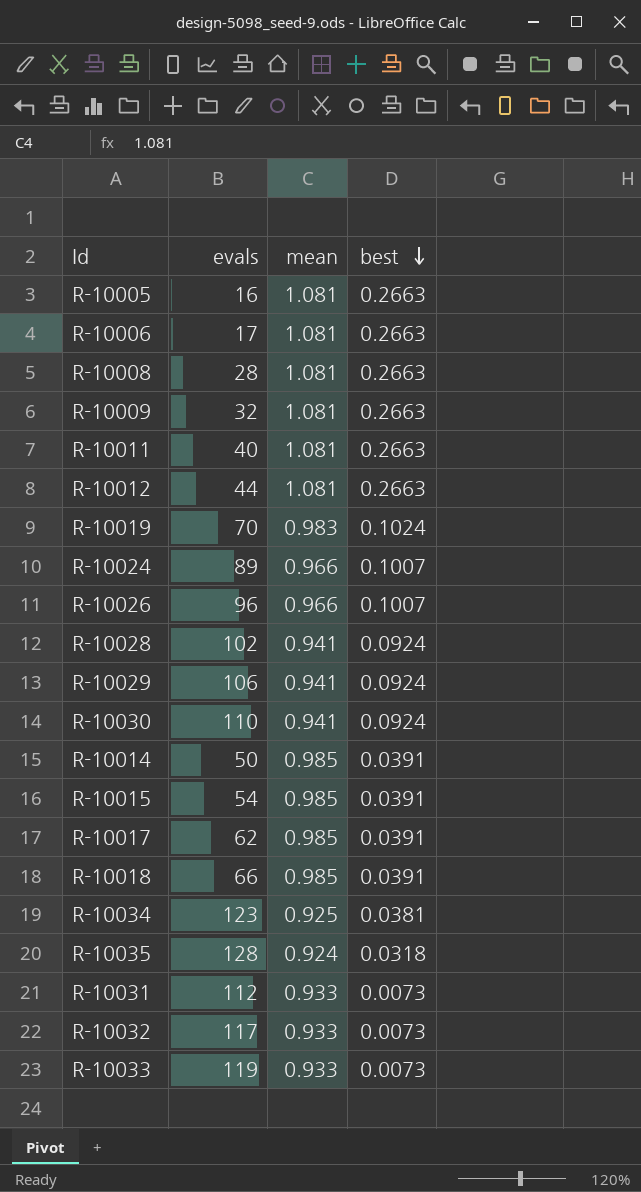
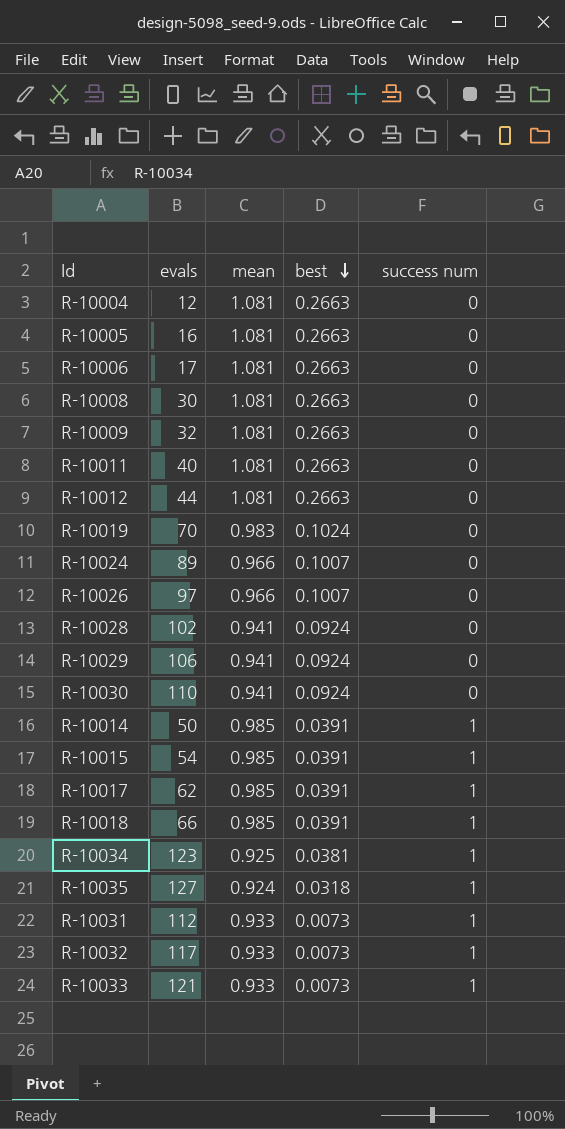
column success num | position: none -> 5
row R-10004: none -> 12 | 1.081 | 0.2663 | 0
R-10008 | evals: 28 -> 30
R-10026 | evals: 96 -> 97
R-10035 | evals: 128 -> 127
R-10033 | evals: 119 -> 121

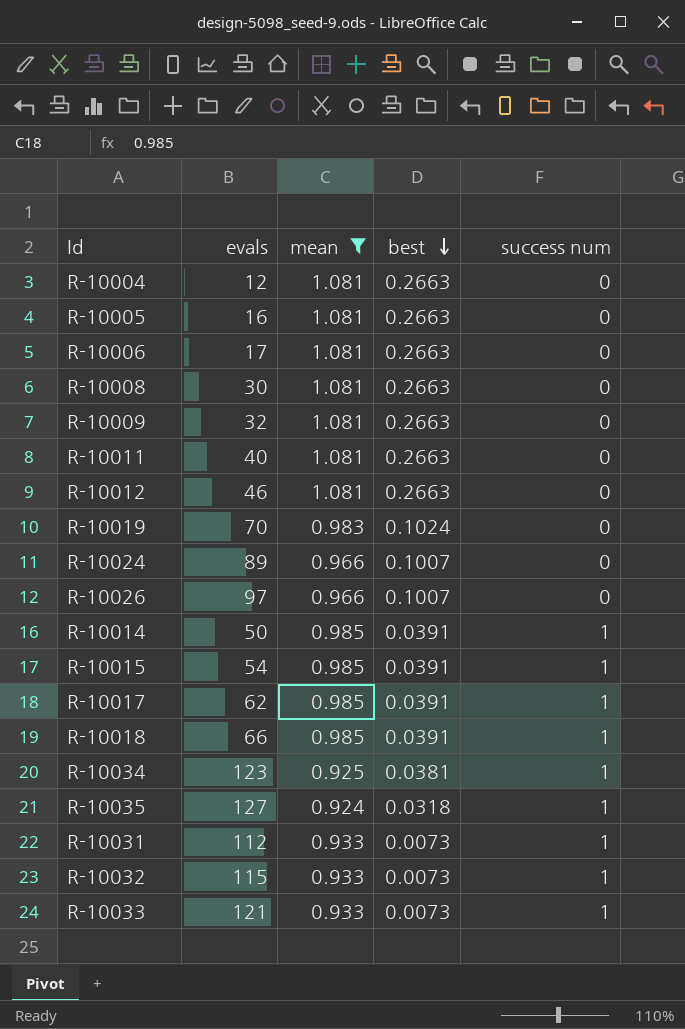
filter: none -> mean != 0.941
R-10012 | evals: 44 -> 46
R-10032 | evals: 117 -> 115

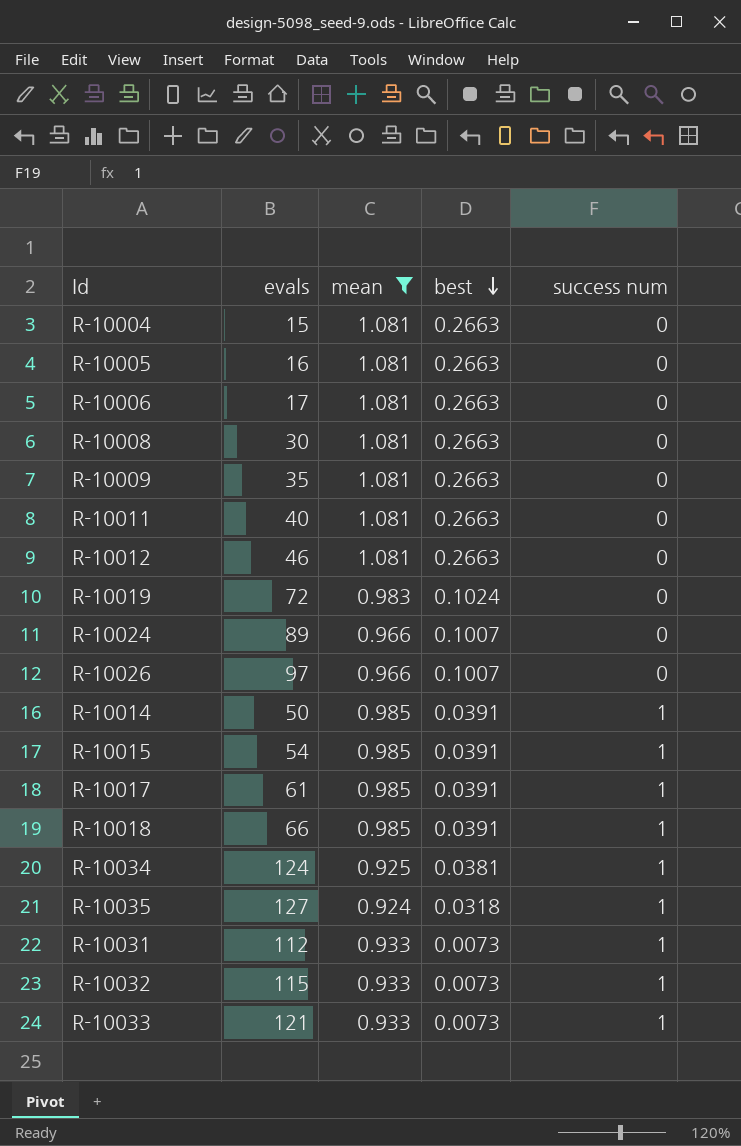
R-10004 | evals: 12 -> 15
R-10009 | evals: 32 -> 35
R-10019 | evals: 70 -> 72
R-10017 | evals: 62 -> 61
R-10034 | evals: 123 -> 124

